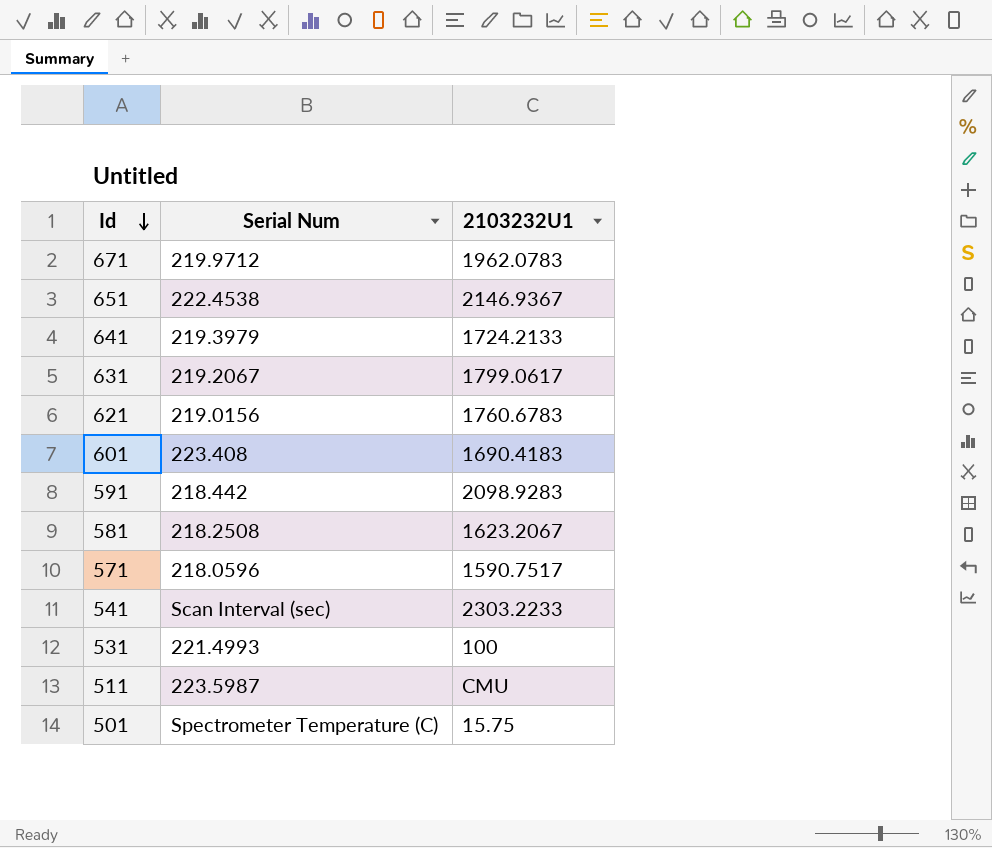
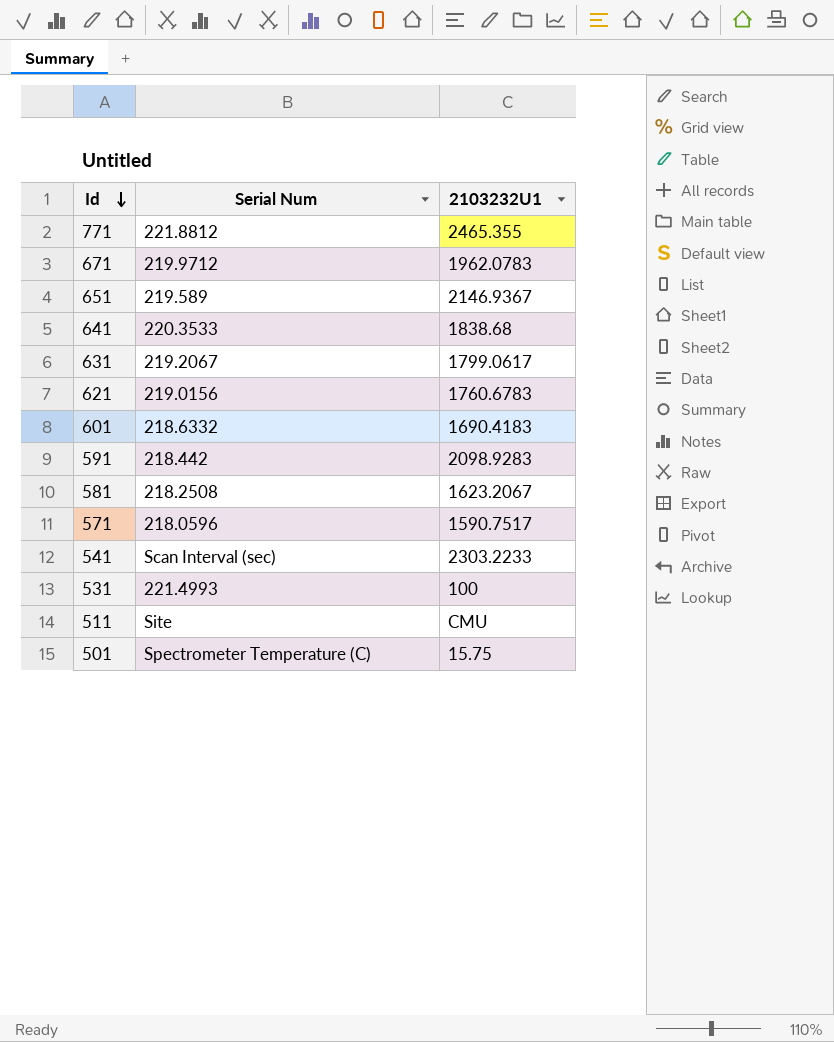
row 771: none -> 221.8812 | 2465.355
651 | Serial Num: 222.4538 -> 219.589
641 | Serial Num: 219.3979 -> 220.3533
641 | 2103232U1: 1724.2133 -> 1838.68
601 | Serial Num: 223.408 -> 218.6332
511 | Serial Num: 223.5987 -> Site

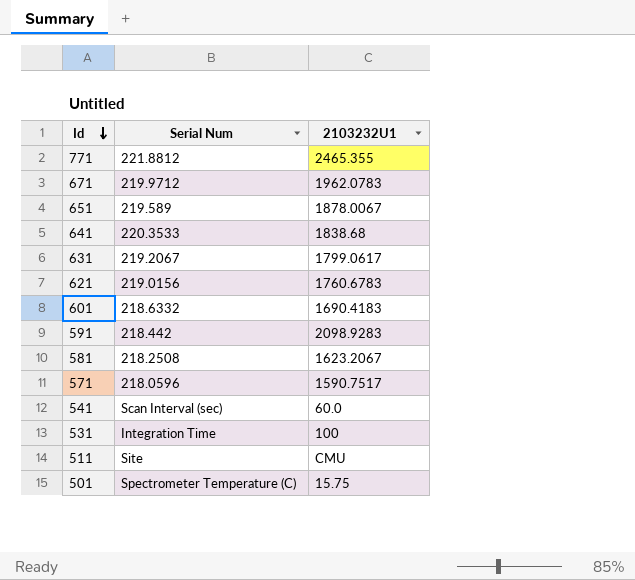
651 | 2103232U1: 2146.9367 -> 1878.0067
541 | 2103232U1: 2303.2233 -> 60.0
531 | Serial Num: 221.4993 -> Integration Time

